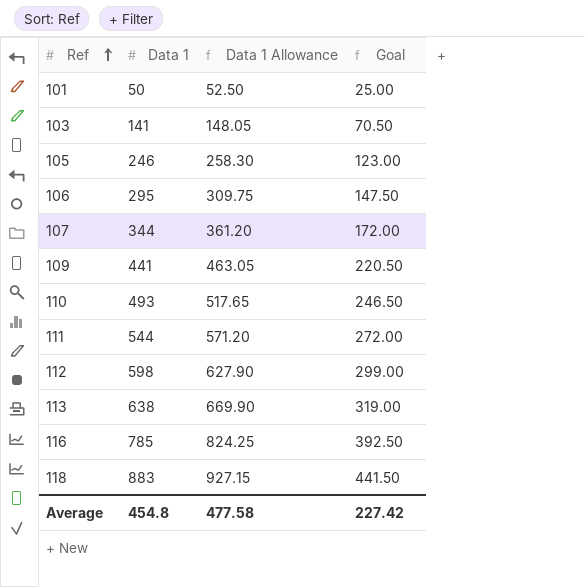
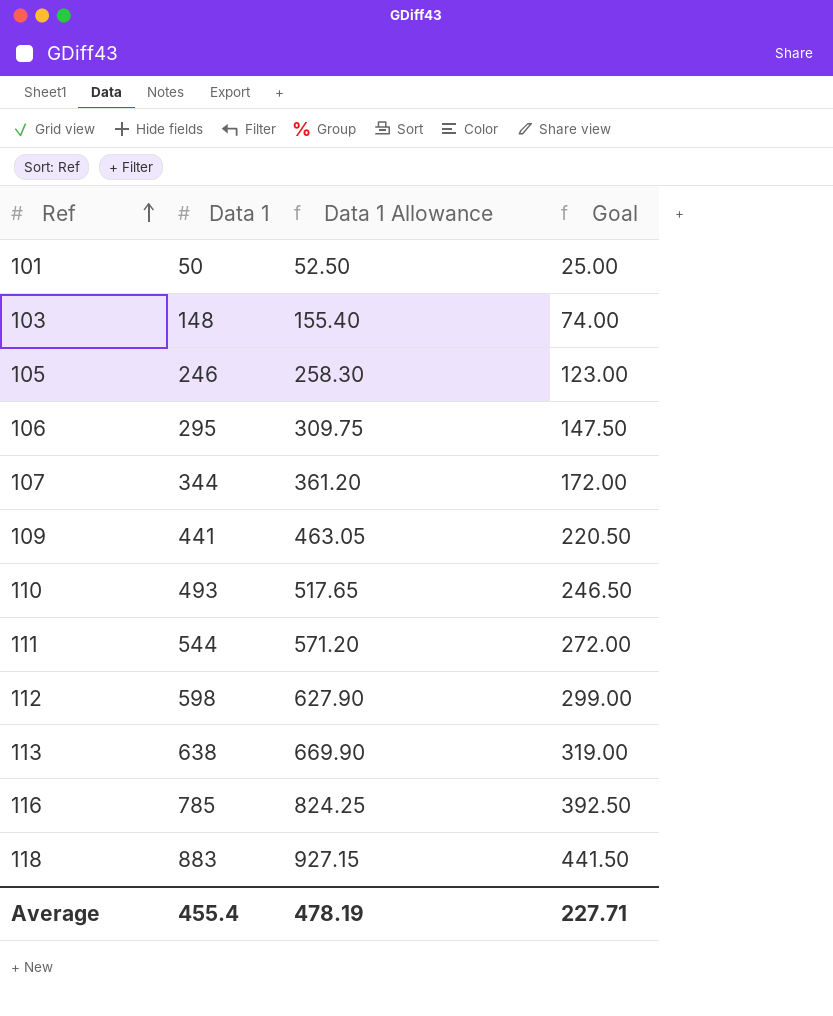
103 | Data 1: 141 -> 148
103 | Data 1 Allowance: 148.05 -> 155.40
103 | Goal: 70.50 -> 74.00
Average | Data 1: 454.8 -> 455.4
Average | Data 1 Allowance: 477.58 -> 478.19
Average | Goal: 227.42 -> 227.71

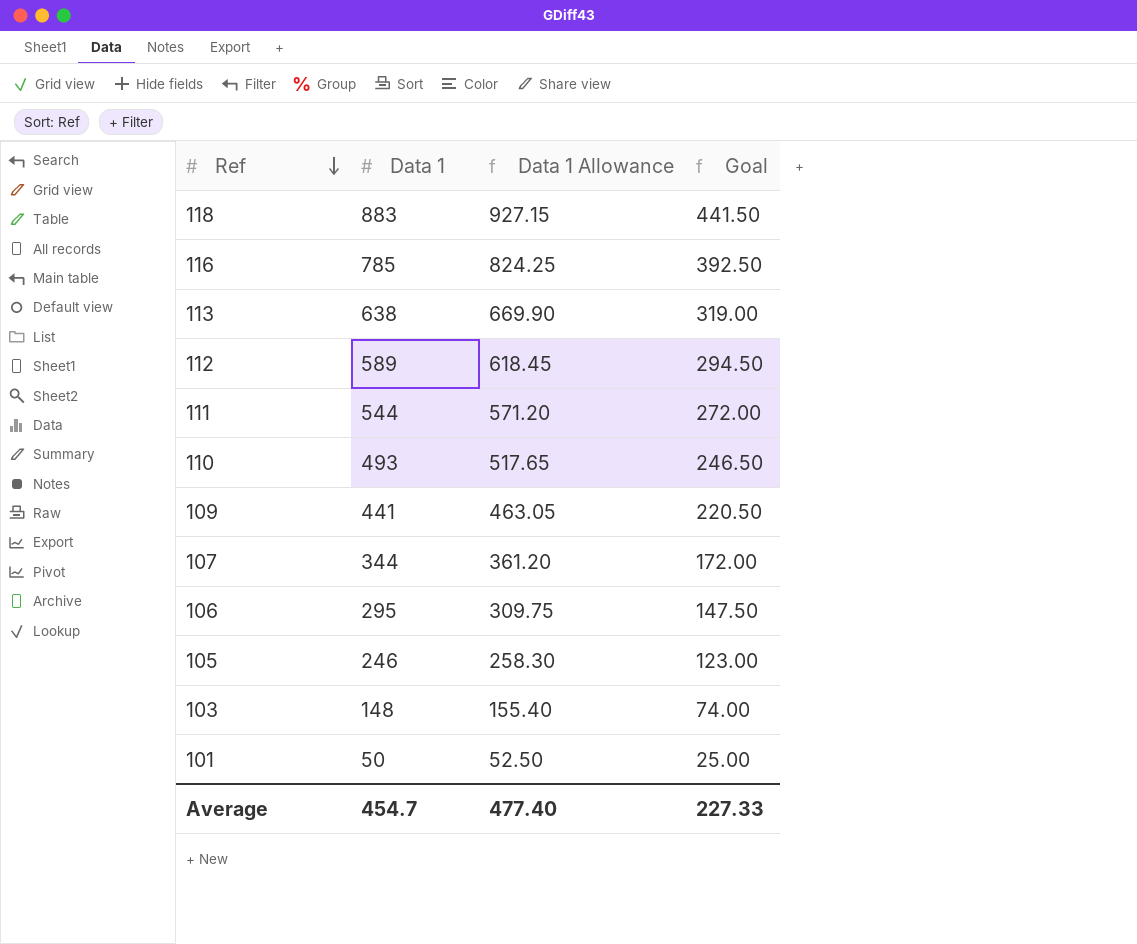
row order: Ref ascending -> Ref descending
112 | Data 1: 598 -> 589
112 | Data 1 Allowance: 627.90 -> 618.45
112 | Goal: 299.00 -> 294.50
Average | Data 1: 455.4 -> 454.7
Average | Data 1 Allowance: 478.19 -> 477.40
Average | Goal: 227.71 -> 227.33

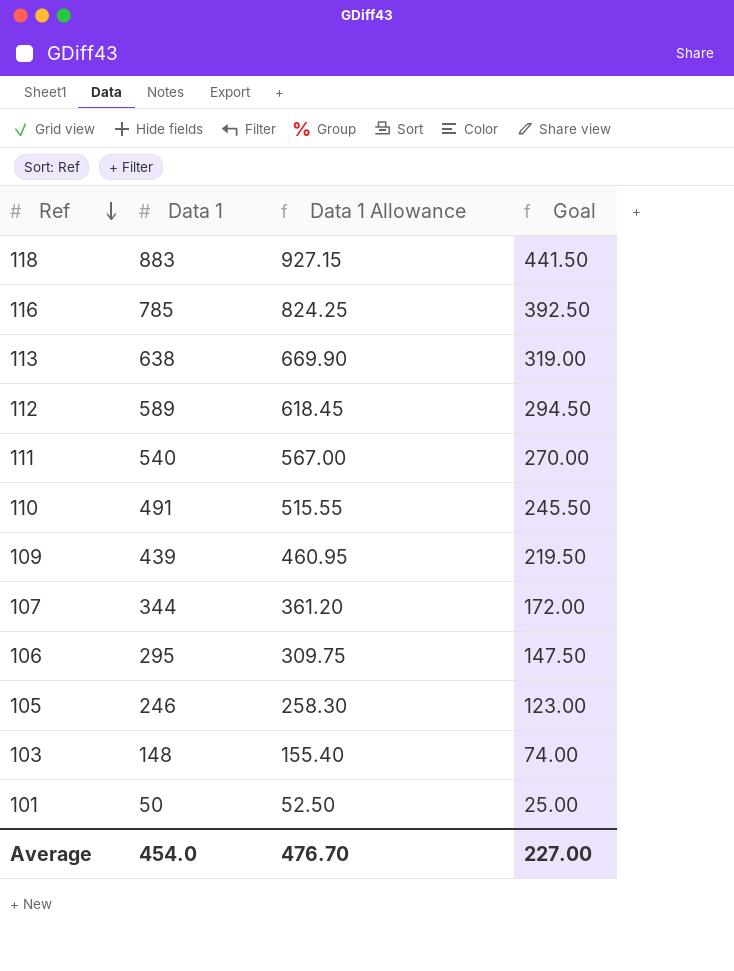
111 | Data 1: 544 -> 540
111 | Data 1 Allowance: 571.20 -> 567.00
111 | Goal: 272.00 -> 270.00
110 | Data 1: 493 -> 491
110 | Data 1 Allowance: 517.65 -> 515.55
110 | Goal: 246.50 -> 245.50
109 | Data 1: 441 -> 439
109 | Data 1 Allowance: 463.05 -> 460.95
109 | Goal: 220.50 -> 219.50
Average | Data 1: 454.7 -> 454.0
Average | Data 1 Allowance: 477.40 -> 476.70
Average | Goal: 227.33 -> 227.00

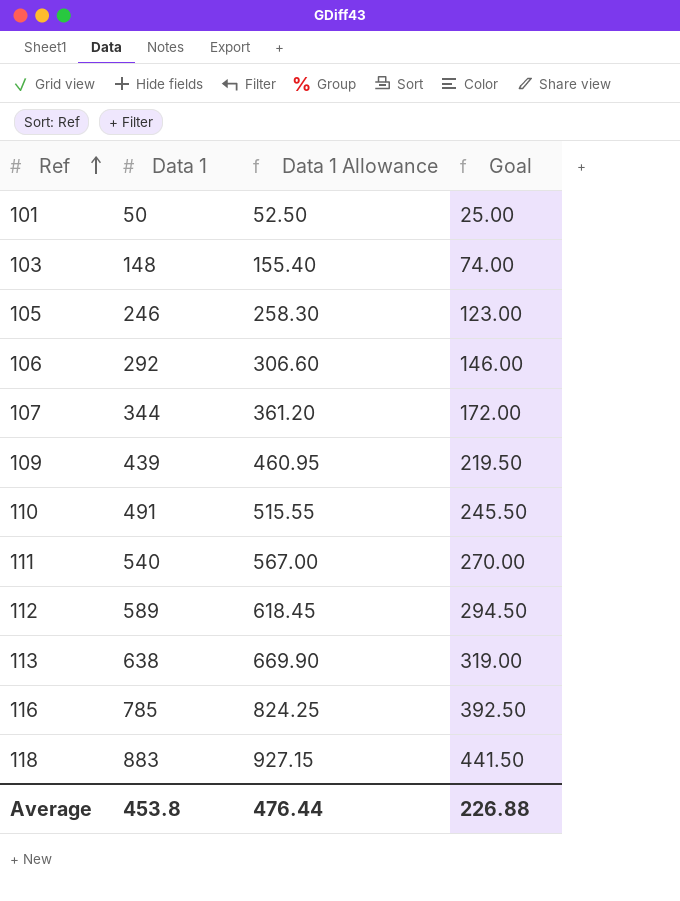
row order: Ref descending -> Ref ascending
106 | Data 1: 295 -> 292
106 | Data 1 Allowance: 309.75 -> 306.60
106 | Goal: 147.50 -> 146.00
Average | Data 1: 454.0 -> 453.8
Average | Data 1 Allowance: 476.70 -> 476.44
Average | Goal: 227.00 -> 226.88

